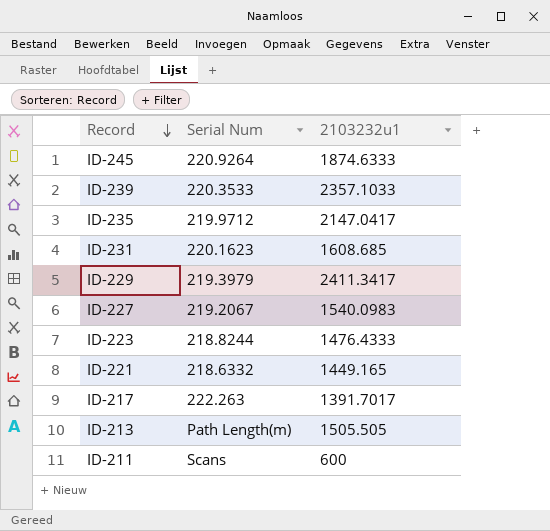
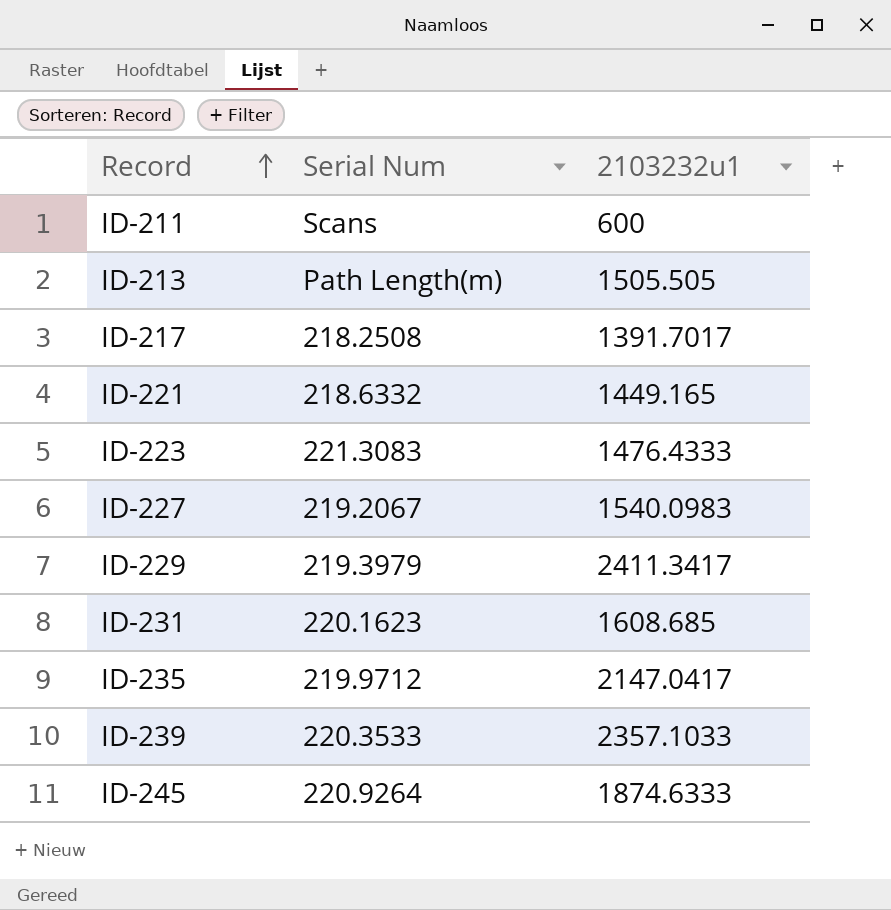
row order: Record descending -> Record ascending
ID-217 | Serial Num: 222.263 -> 218.2508
ID-223 | Serial Num: 218.8244 -> 221.3083

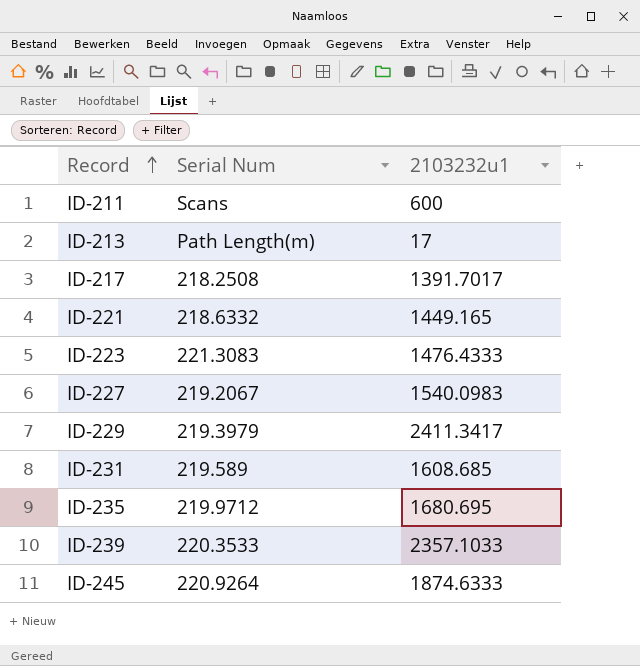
ID-213 | 2103232u1: 1505.505 -> 17
ID-231 | Serial Num: 220.1623 -> 219.589
ID-235 | 2103232u1: 2147.0417 -> 1680.695

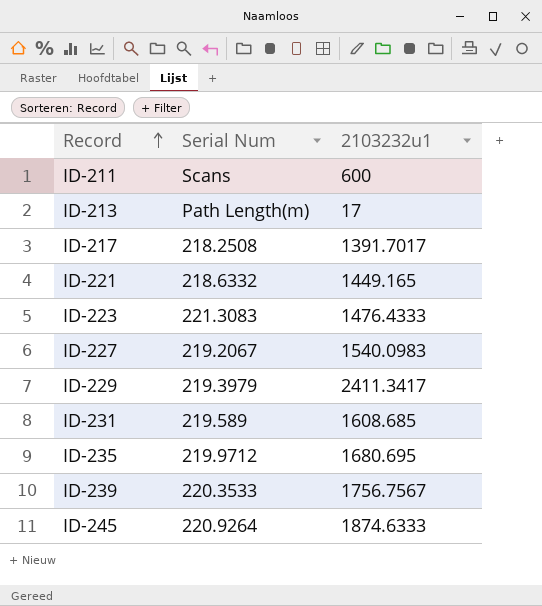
ID-239 | 2103232u1: 2357.1033 -> 1756.7567

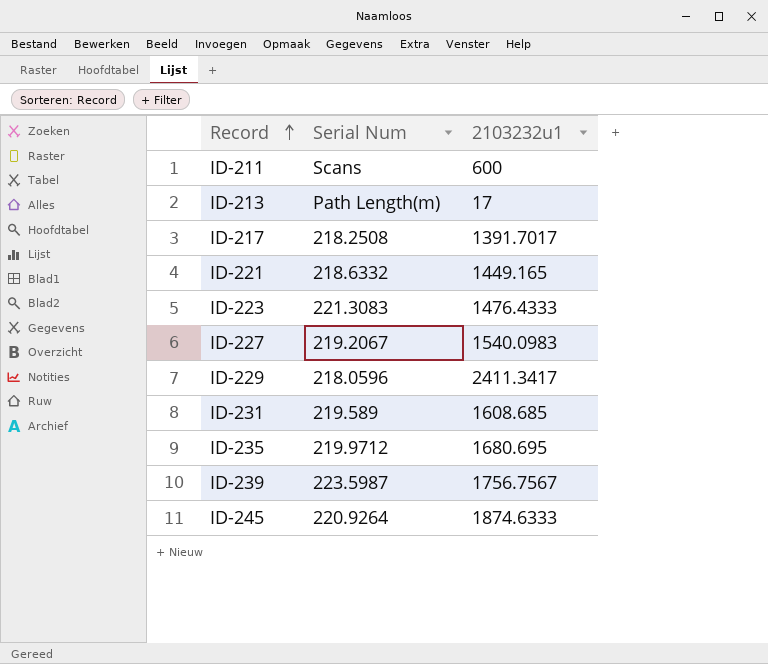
ID-229 | Serial Num: 219.3979 -> 218.0596
ID-239 | Serial Num: 220.3533 -> 223.5987

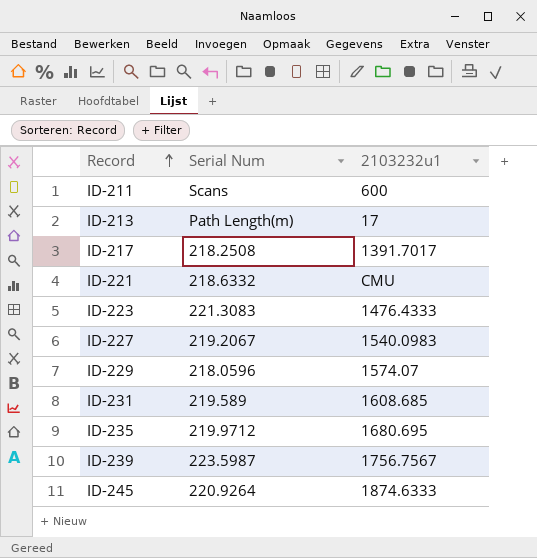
ID-221 | 2103232u1: 1449.165 -> CMU
ID-229 | 2103232u1: 2411.3417 -> 1574.07

